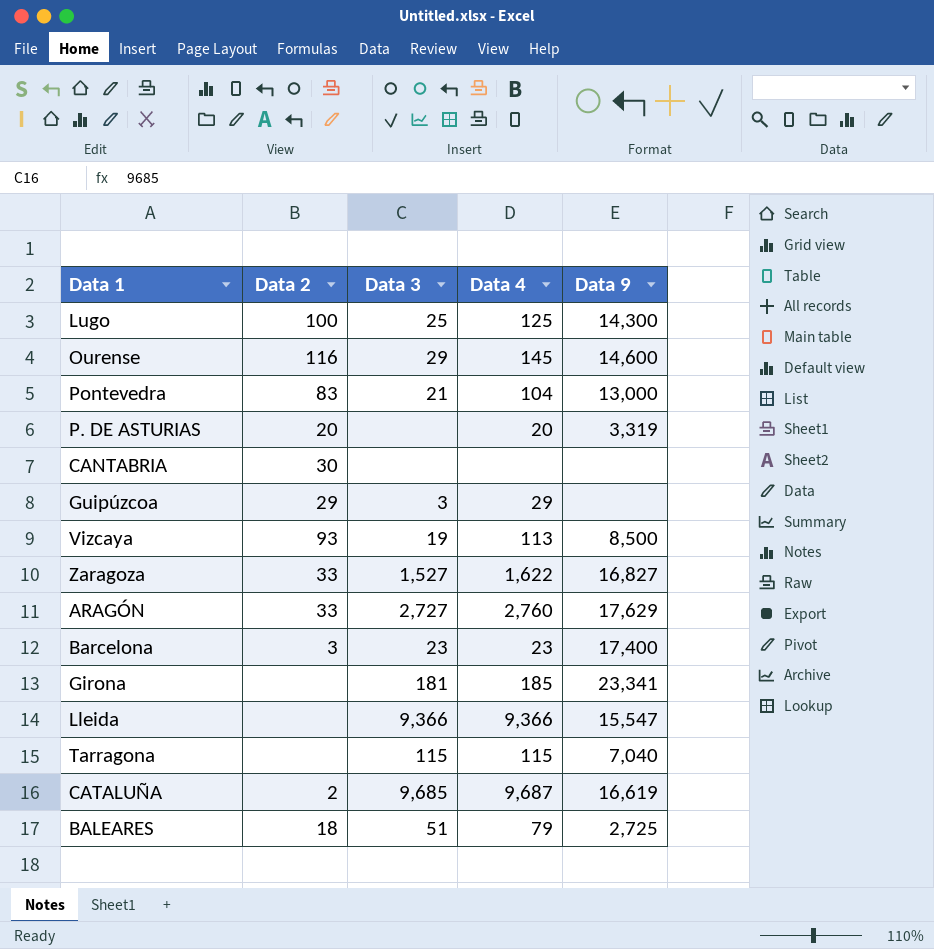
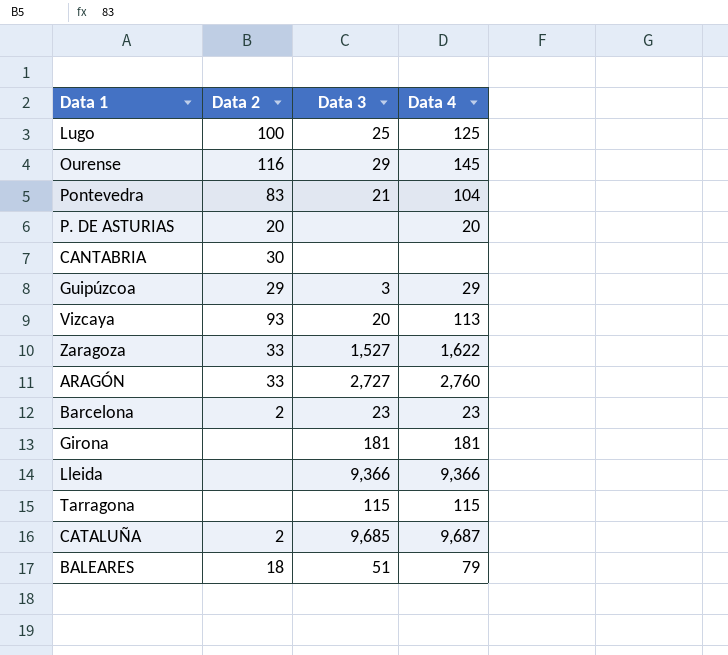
column Data 9 | position: 5 -> none
Vizcaya | Data 3: 19 -> 20
Barcelona | Data 2: 3 -> 2
Girona | Data 4: 185 -> 181

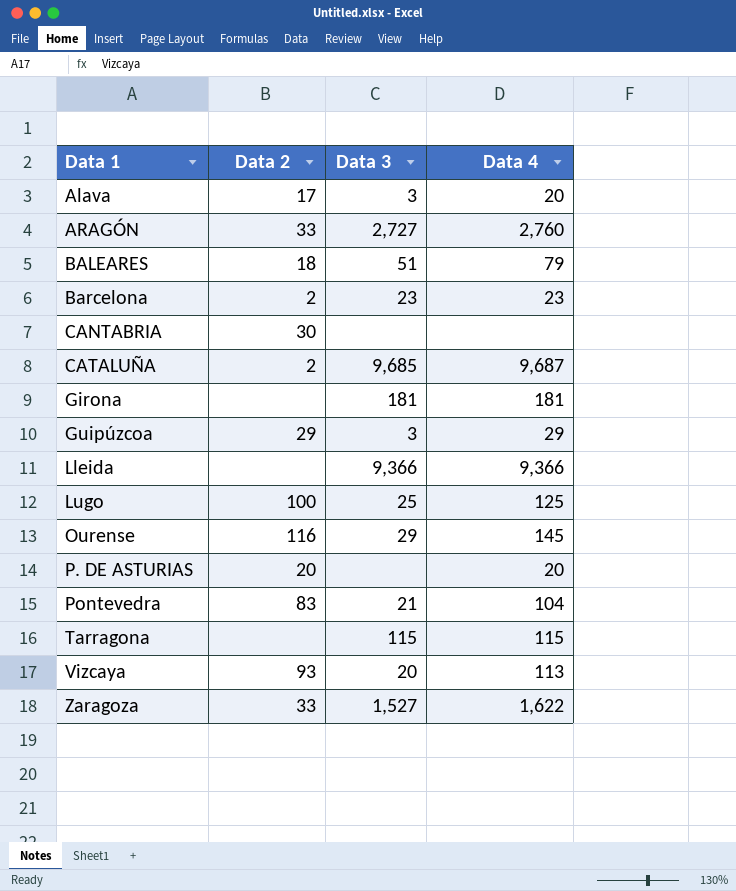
row order: none -> Data 1 ascending
row Alava: none -> 17 | 3 | 20

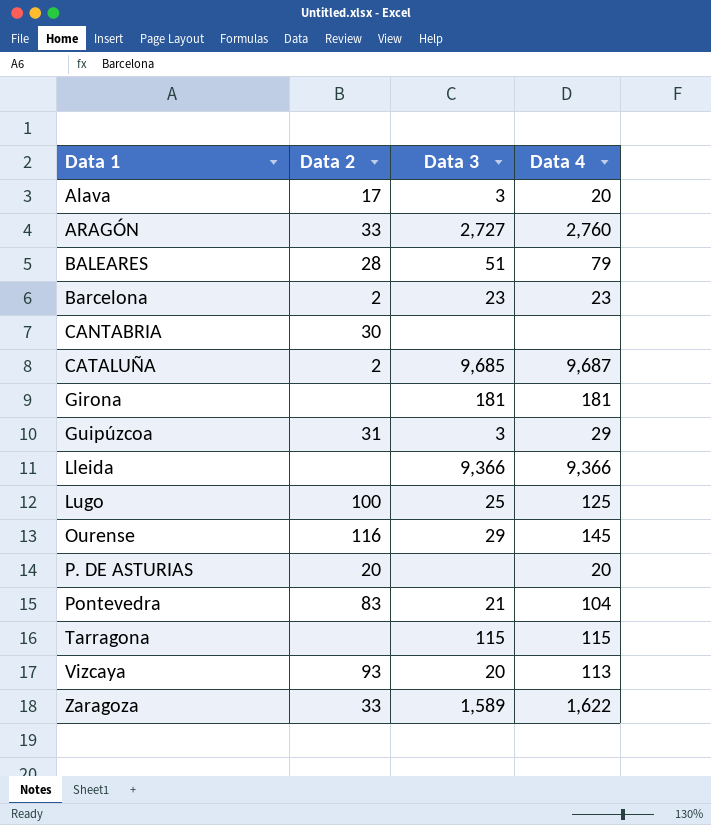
BALEARES | Data 2: 18 -> 28
Guipúzcoa | Data 2: 29 -> 31
Zaragoza | Data 3: 1,527 -> 1,589

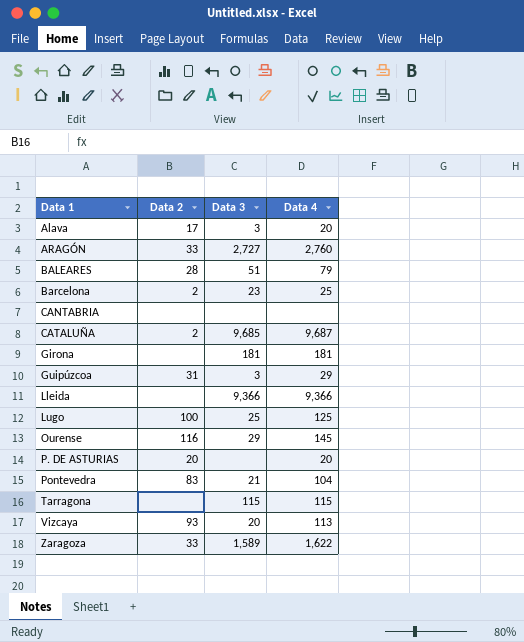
Barcelona | Data 4: 23 -> 25
CANTABRIA | Data 2: 30 -> none

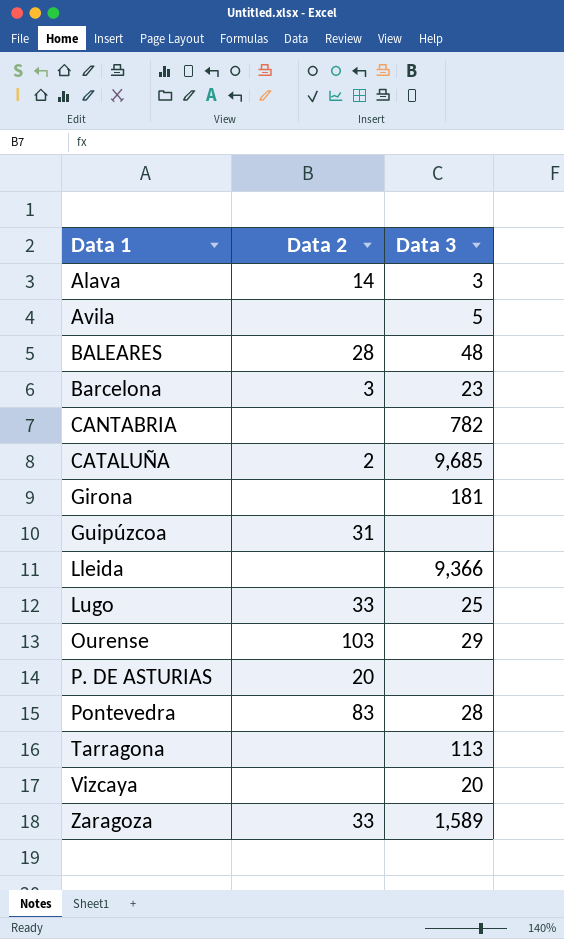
column Data 4 | position: 4 -> none
row ARAGÓN: 33 | 2,727 | 2,760 -> none
Alava | Data 2: 17 -> 14
row Avila: none -> none | 5
BALEARES | Data 3: 51 -> 48
Barcelona | Data 2: 2 -> 3
CANTABRIA | Data 3: none -> 782
Guipúzcoa | Data 3: 3 -> none
Lugo | Data 2: 100 -> 33
Ourense | Data 2: 116 -> 103
Pontevedra | Data 3: 21 -> 28
Tarragona | Data 3: 115 -> 113
Vizcaya | Data 2: 93 -> none

